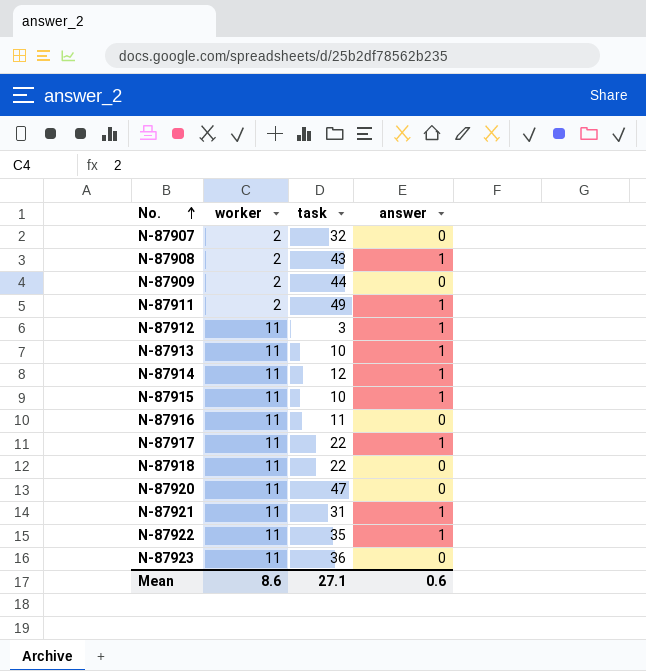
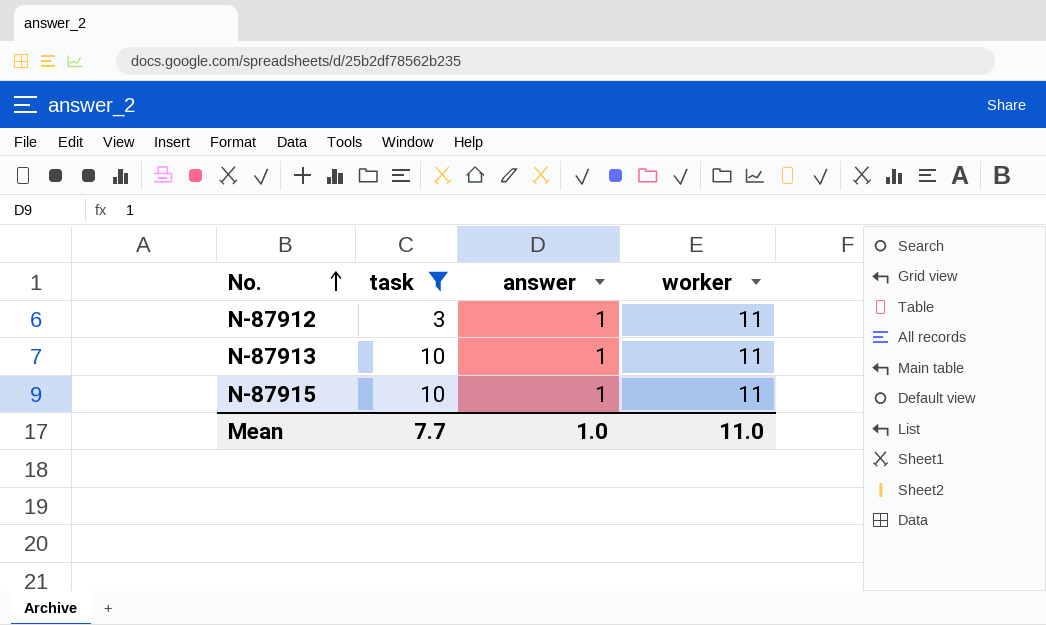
filter: none -> task <= 10
column worker | position: 2 -> 4
Mean | task: 27.1 -> 7.7
Mean | answer: 0.6 -> 1.0
Mean | worker: 8.6 -> 11.0

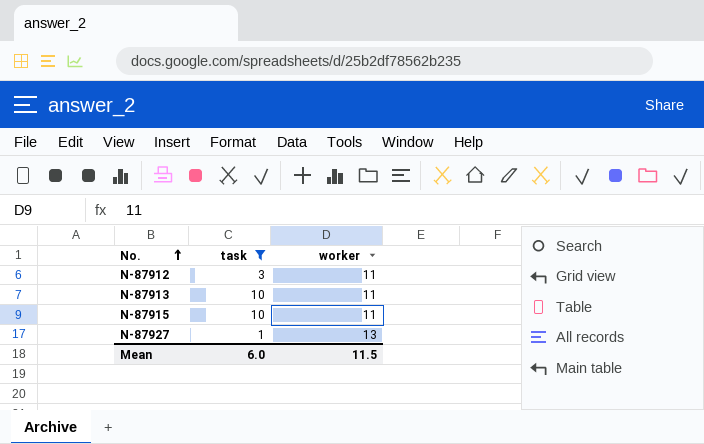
column answer | position: 3 -> none
row N-87927: none -> 1 | 13
Mean | task: 7.7 -> 6.0
Mean | worker: 11.0 -> 11.5

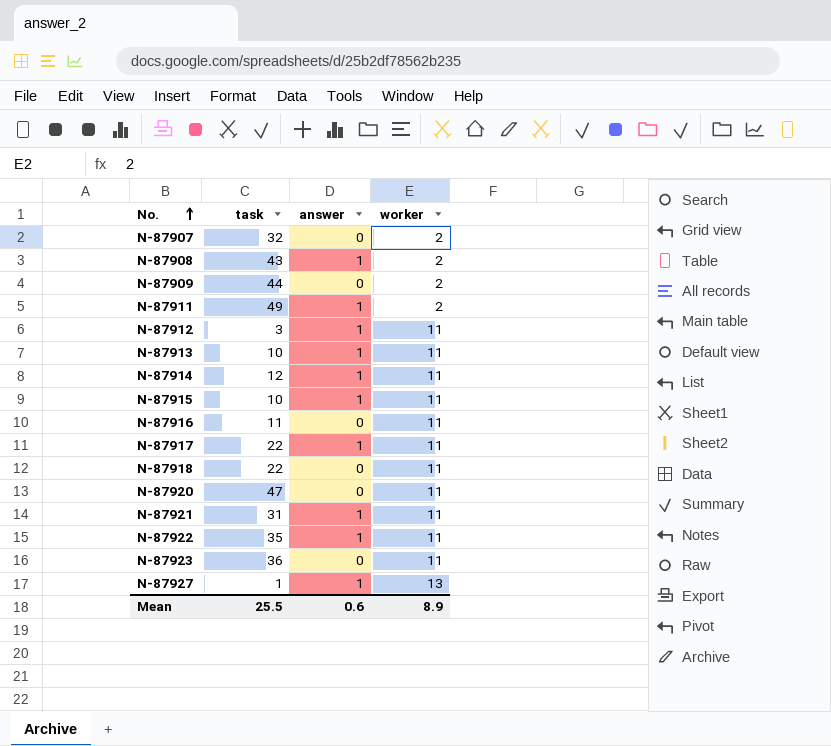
filter: task <= 10 -> none
column answer | position: none -> 3
Mean | task: 6.0 -> 25.5
Mean | worker: 11.5 -> 8.9

